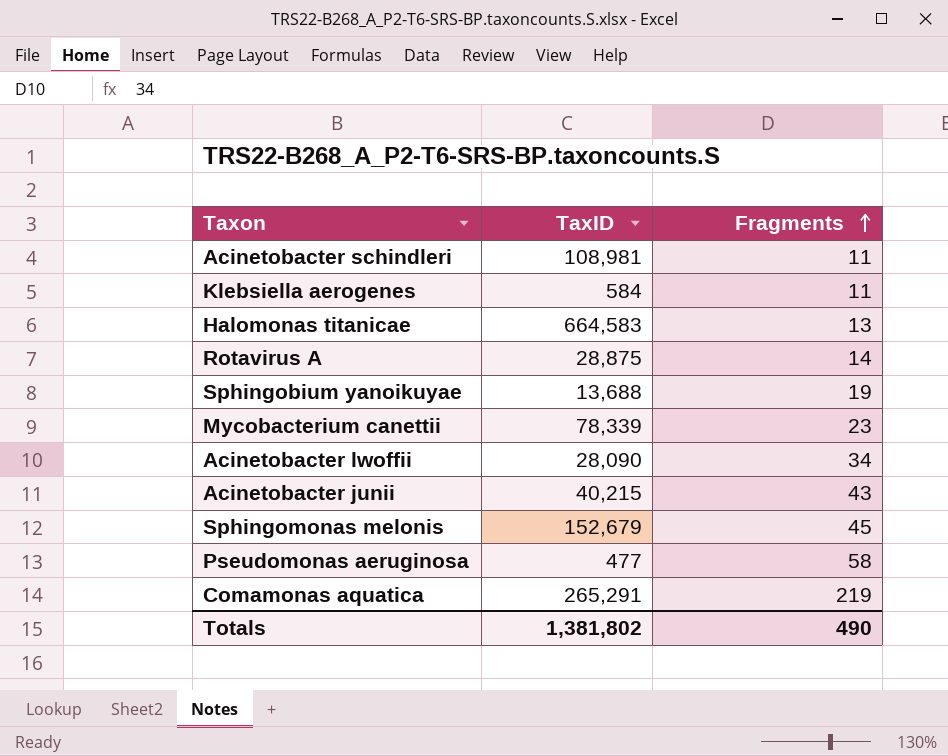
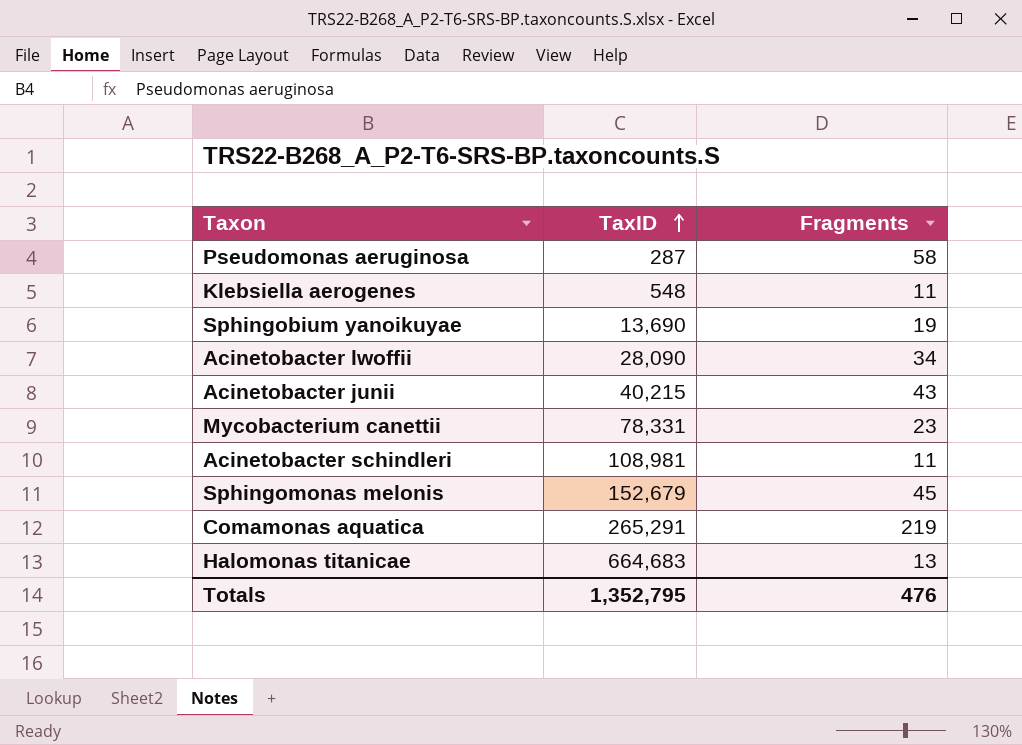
row order: Fragments ascending -> TaxID ascending
row Rotavirus A: 28,875 | 14 -> none
Pseudomonas aeruginosa | TaxID: 477 -> 287
Klebsiella aerogenes | TaxID: 584 -> 548
Sphingobium yanoikuyae | TaxID: 13,688 -> 13,690
Mycobacterium canettii | TaxID: 78,339 -> 78,331
Halomonas titanicae | TaxID: 664,583 -> 664,683
Totals | TaxID: 1,381,802 -> 1,352,795
Totals | Fragments: 490 -> 476

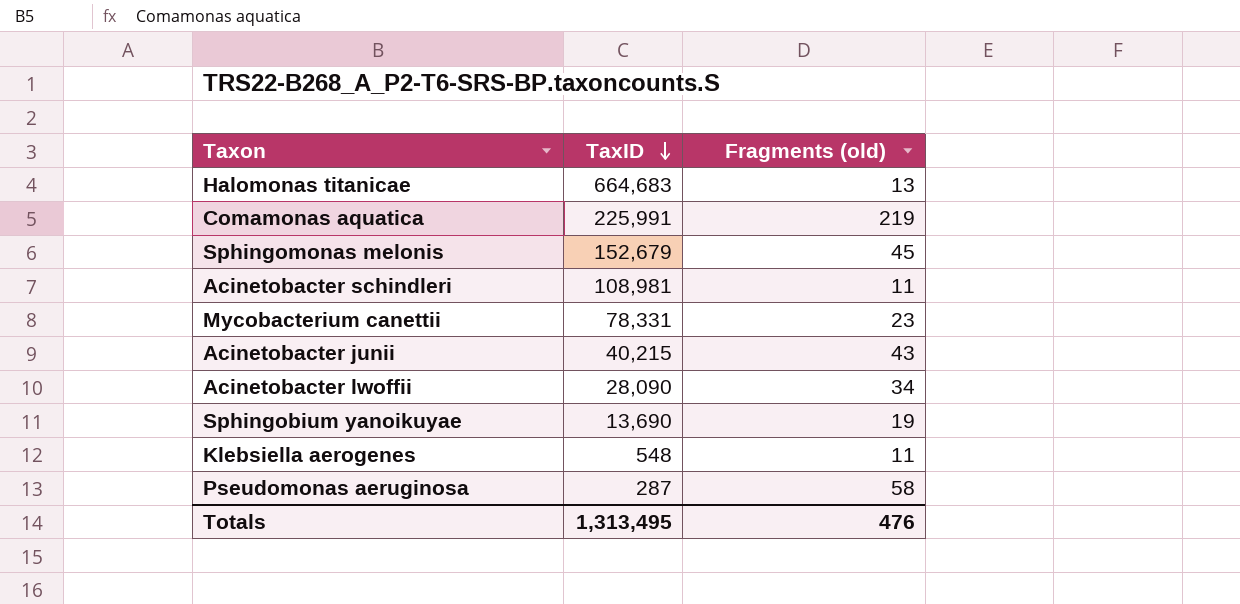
row order: TaxID ascending -> TaxID descending
column name: Fragments -> Fragments (old)
Comamonas aquatica | TaxID: 265,291 -> 225,991
Totals | TaxID: 1,352,795 -> 1,313,495

